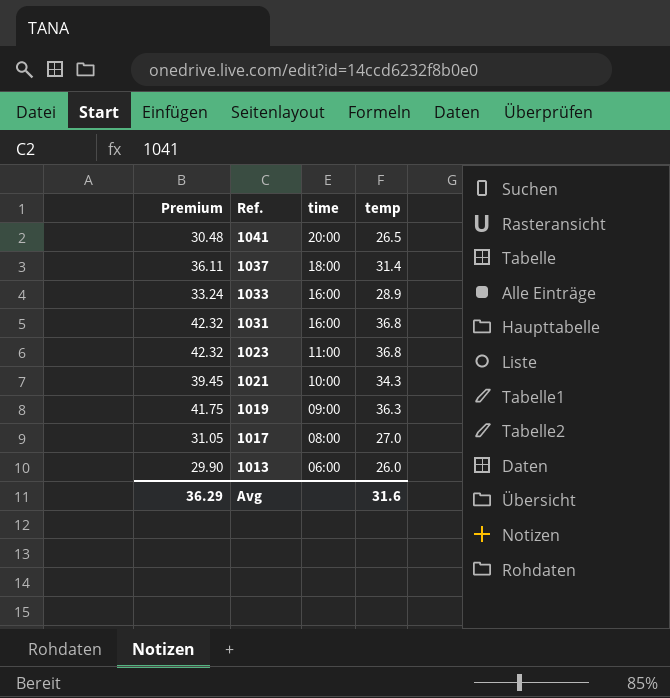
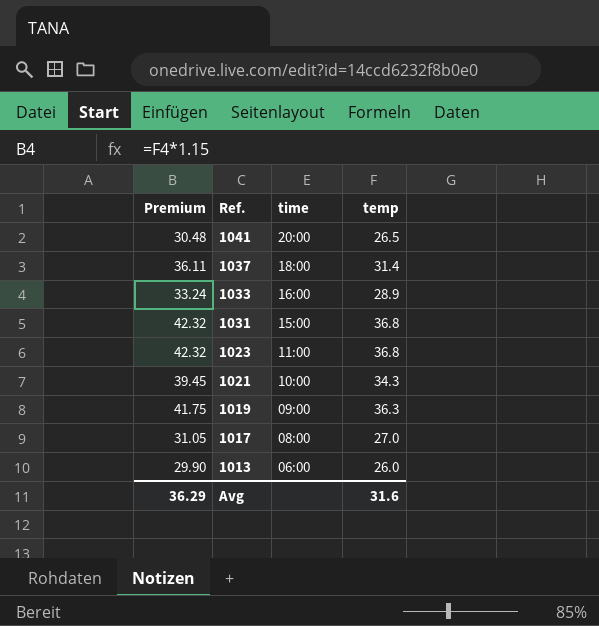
1031 | time: 16:00 -> 15:00

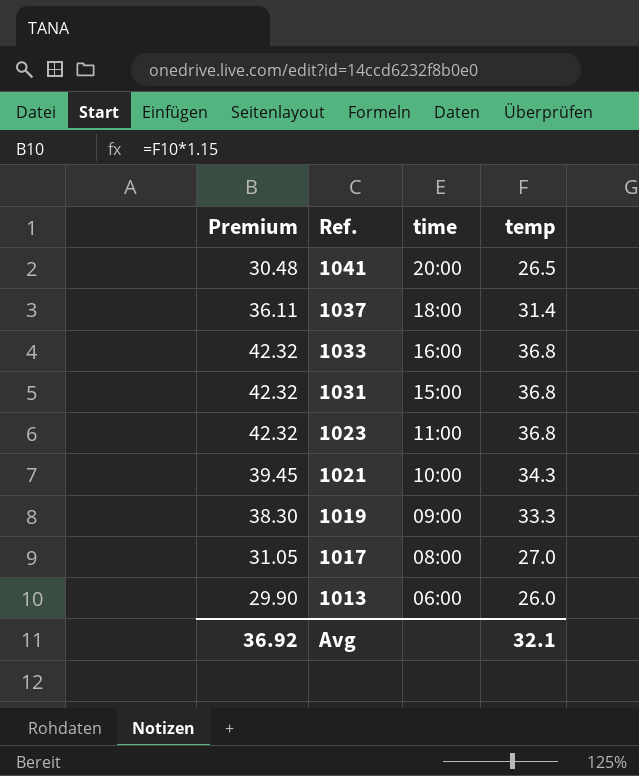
1033 | Premium: 33.24 -> 42.32
1033 | temp: 28.9 -> 36.8
1019 | Premium: 41.75 -> 38.30
1019 | temp: 36.3 -> 33.3
Avg | Premium: 36.29 -> 36.92
Avg | temp: 31.6 -> 32.1

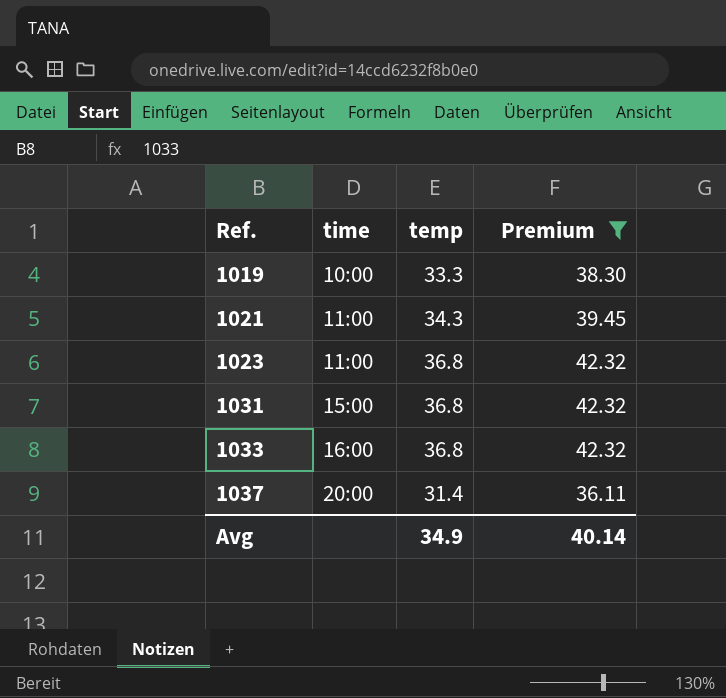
filter: none -> Premium >= 36.11
row order: Ref. descending -> Ref. ascending
column Premium | position: 1 -> 4
1019 | time: 09:00 -> 10:00
1021 | time: 10:00 -> 11:00
1037 | time: 18:00 -> 20:00
Avg | temp: 32.1 -> 34.9
Avg | Premium: 36.92 -> 40.14

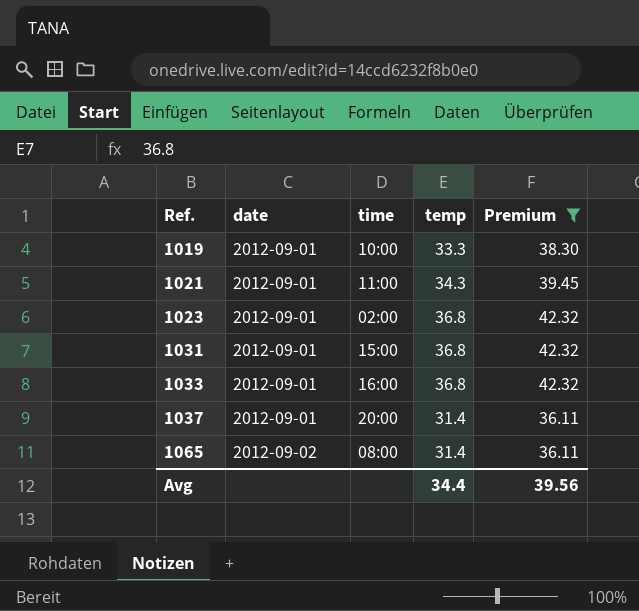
column date | position: none -> 2
1023 | time: 11:00 -> 02:00
row 1065: none -> 2012-09-02 | 08:00 | 31.4 | 36.11
Avg | temp: 34.9 -> 34.4
Avg | Premium: 40.14 -> 39.56

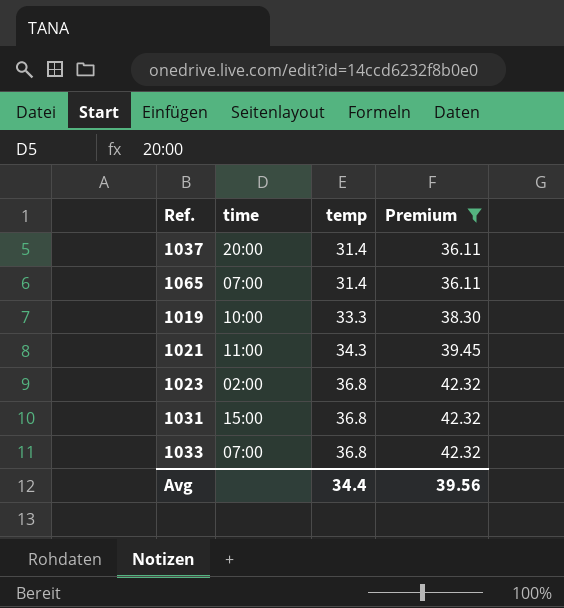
row order: Ref. ascending -> temp ascending
column date | position: 2 -> none
1065 | time: 08:00 -> 07:00
1033 | time: 16:00 -> 07:00

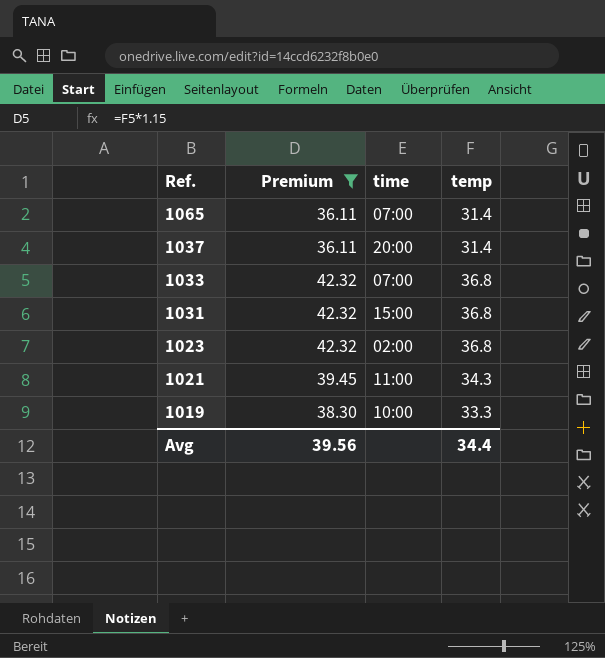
row order: temp ascending -> Ref. descending
column Premium | position: 4 -> 2

